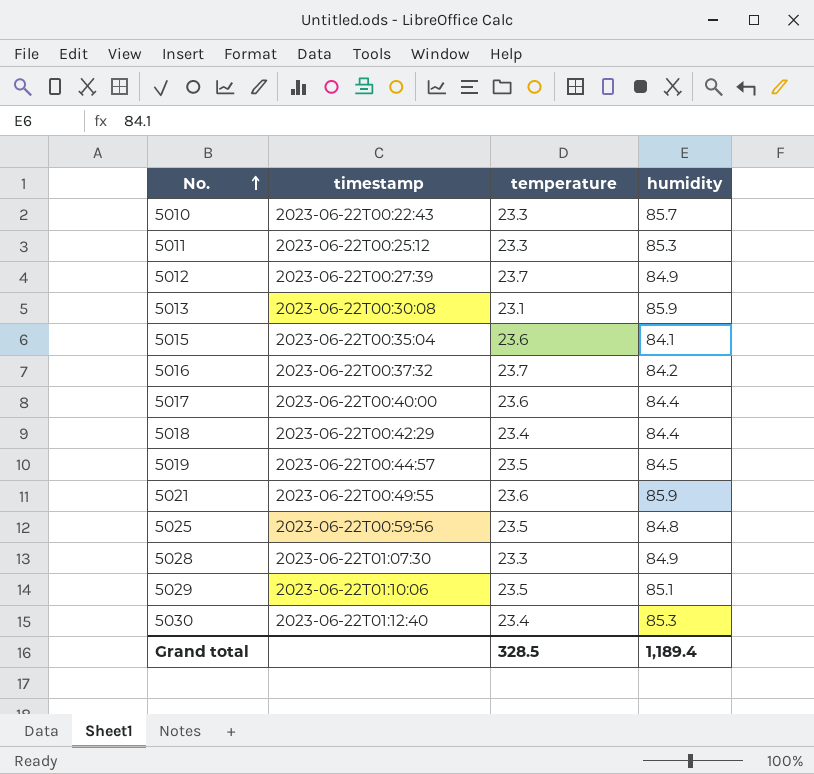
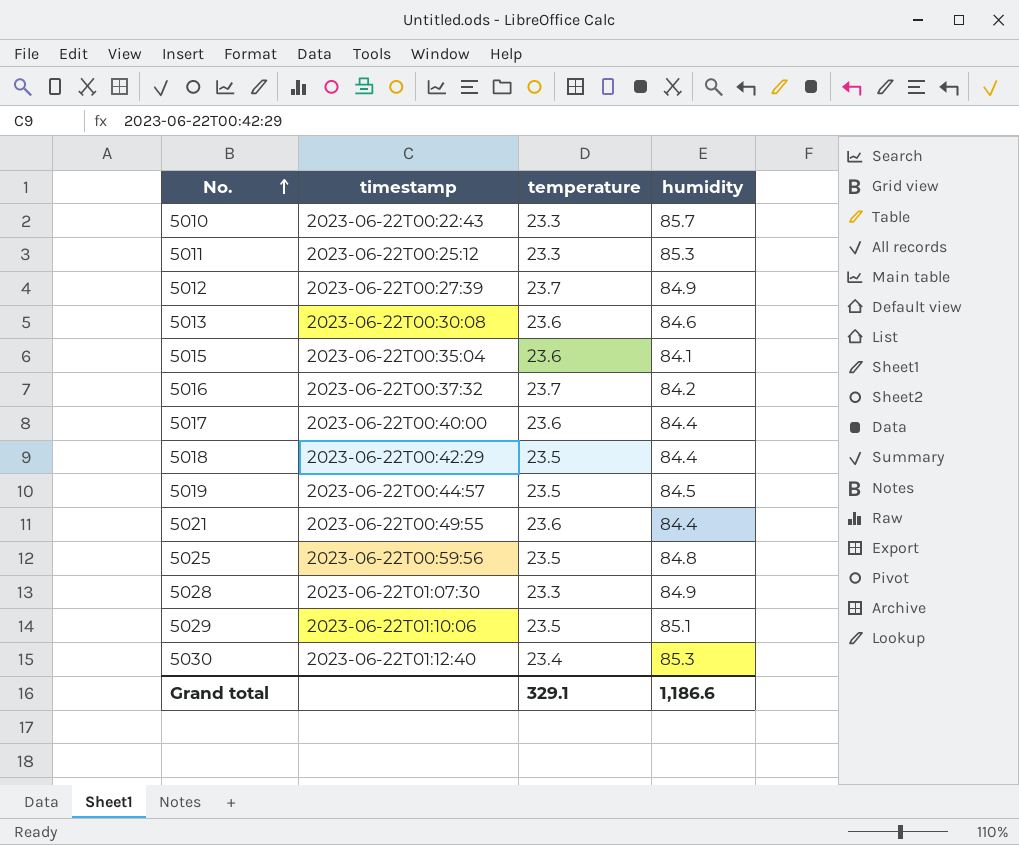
5013 | temperature: 23.1 -> 23.6
5013 | humidity: 85.9 -> 84.6
5018 | temperature: 23.4 -> 23.5
5021 | humidity: 85.9 -> 84.4
Grand total | temperature: 328.5 -> 329.1
Grand total | humidity: 1,189.4 -> 1,186.6

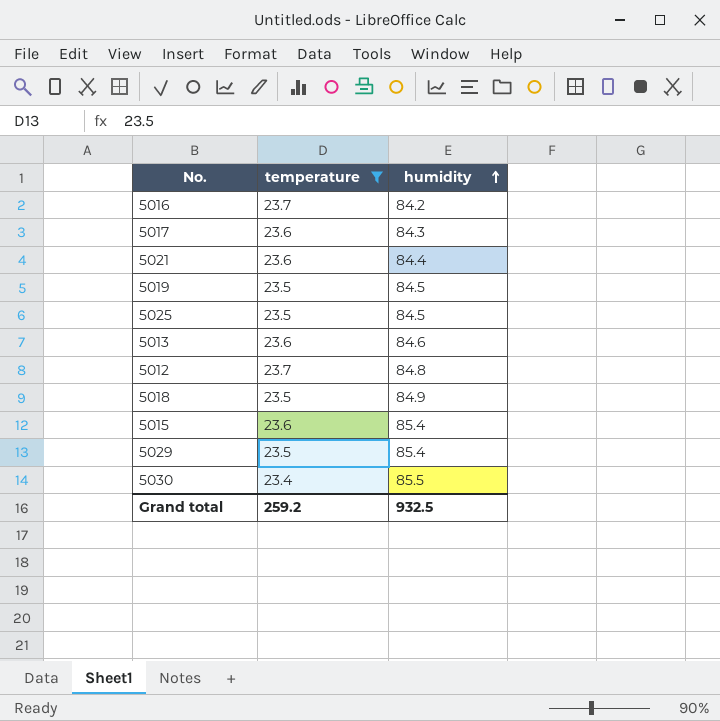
filter: none -> temperature != 23.3
row order: No. ascending -> humidity ascending
column timestamp | position: 2 -> none
5017 | humidity: 84.4 -> 84.3
5025 | humidity: 84.8 -> 84.5
5012 | humidity: 84.9 -> 84.8
5018 | humidity: 84.4 -> 84.9
5015 | humidity: 84.1 -> 85.4
5029 | humidity: 85.1 -> 85.4
5030 | humidity: 85.3 -> 85.5
Grand total | temperature: 329.1 -> 259.2
Grand total | humidity: 1,186.6 -> 932.5

